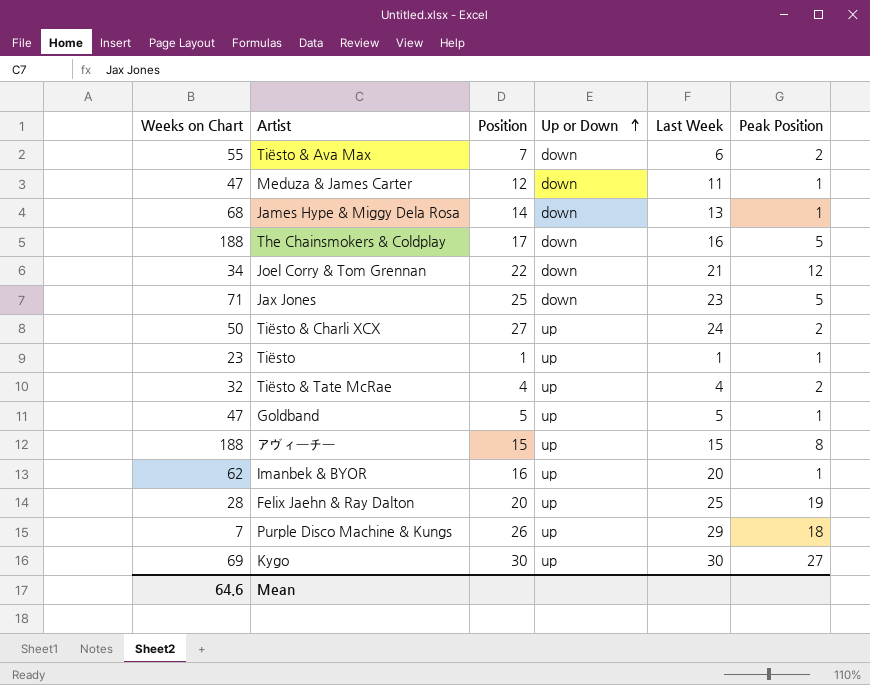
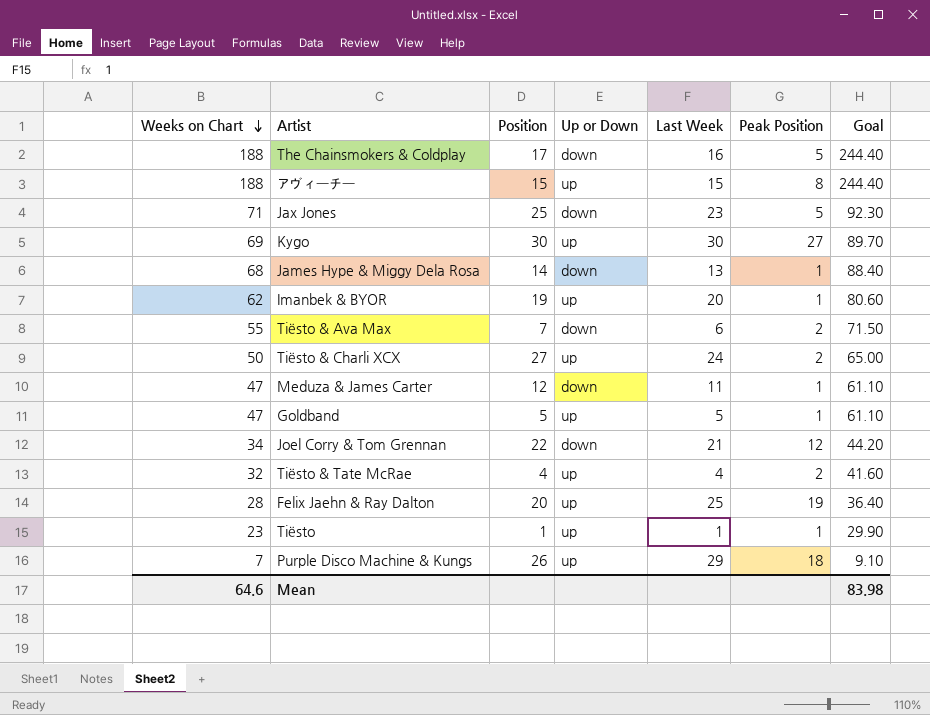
row order: Up or Down ascending -> Weeks on Chart descending
column Goal | formula: none -> [Weeks on Chart] * 1.3
Imanbek & BYOR | Position: 16 -> 19

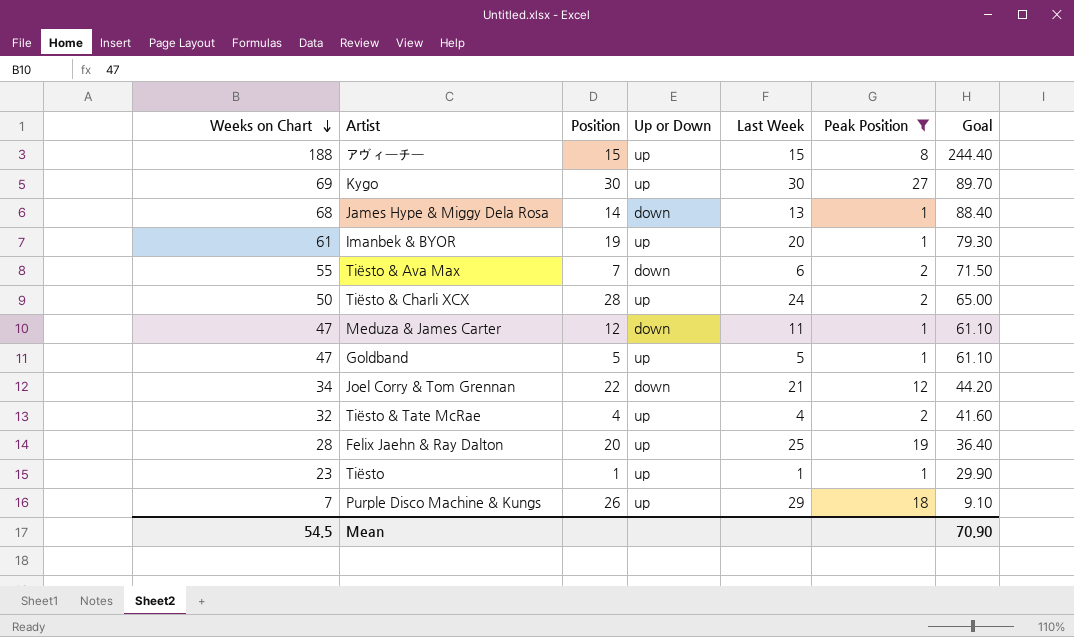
filter: none -> Peak Position != 5
Imanbek & BYOR | Weeks on Chart: 62 -> 61
Imanbek & BYOR | Goal: 80.60 -> 79.30
Tiësto & Charli XCX | Position: 27 -> 28
Mean | Weeks on Chart: 64.6 -> 54.5
Mean | Goal: 83.98 -> 70.90

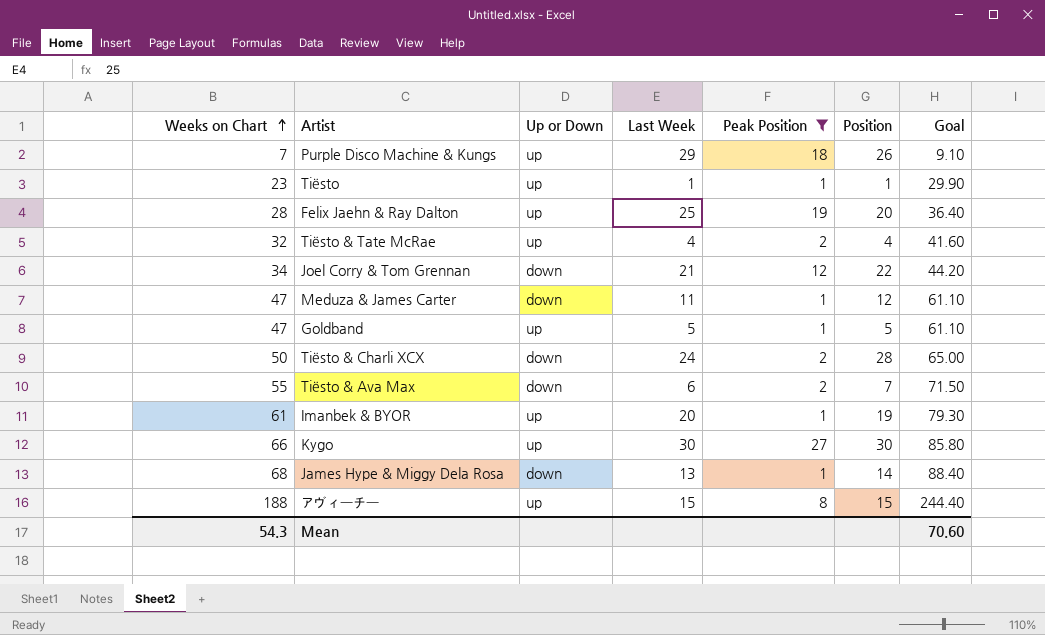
row order: Weeks on Chart descending -> Weeks on Chart ascending
column Position | position: 3 -> 6
Tiësto & Charli XCX | Up or Down: up -> down
Kygo | Weeks on Chart: 69 -> 66
Kygo | Goal: 89.70 -> 85.80
Mean | Weeks on Chart: 54.5 -> 54.3
Mean | Goal: 70.90 -> 70.60

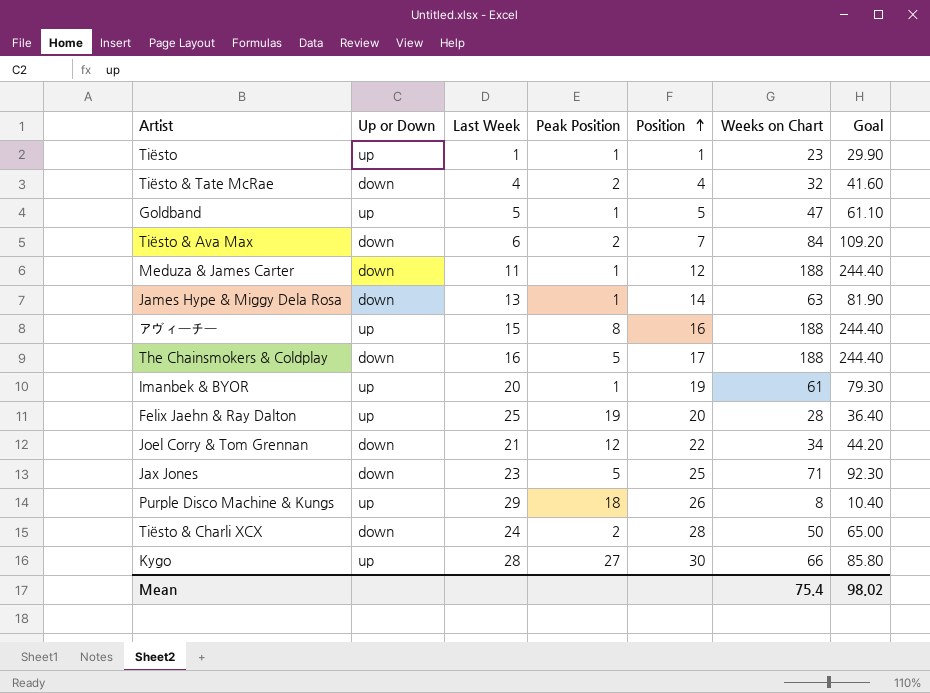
filter: Peak Position != 5 -> none
row order: Weeks on Chart ascending -> Position ascending
column Weeks on Chart | position: 1 -> 6
Tiësto & Tate McRae | Up or Down: up -> down
Tiësto & Ava Max | Weeks on Chart: 55 -> 84
Tiësto & Ava Max | Goal: 71.50 -> 109.20
Meduza & James Carter | Weeks on Chart: 47 -> 188
Meduza & James Carter | Goal: 61.10 -> 244.40
James Hype & Miggy Dela Rosa | Weeks on Chart: 68 -> 63
James Hype & Miggy Dela Rosa | Goal: 88.40 -> 81.90
アヴィーチー | Position: 15 -> 16
Purple Disco Machine & Kungs | Weeks on Chart: 7 -> 8
Purple Disco Machine & Kungs | Goal: 9.10 -> 10.40
Kygo | Last Week: 30 -> 28
Mean | Weeks on Chart: 54.3 -> 75.4
Mean | Goal: 70.60 -> 98.02

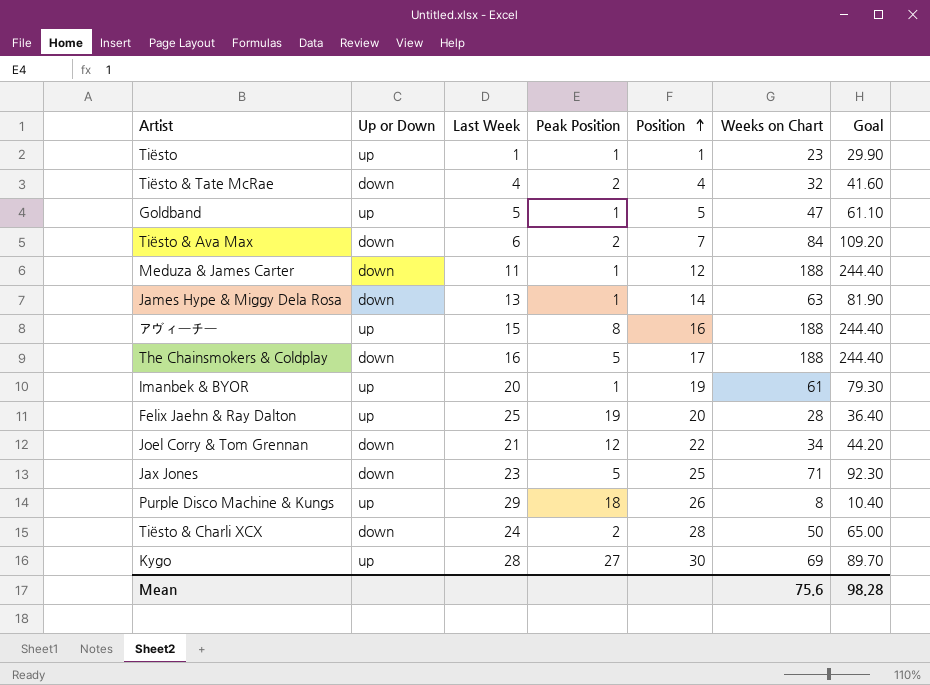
Kygo | Weeks on Chart: 66 -> 69
Kygo | Goal: 85.80 -> 89.70
Mean | Weeks on Chart: 75.4 -> 75.6
Mean | Goal: 98.02 -> 98.28

